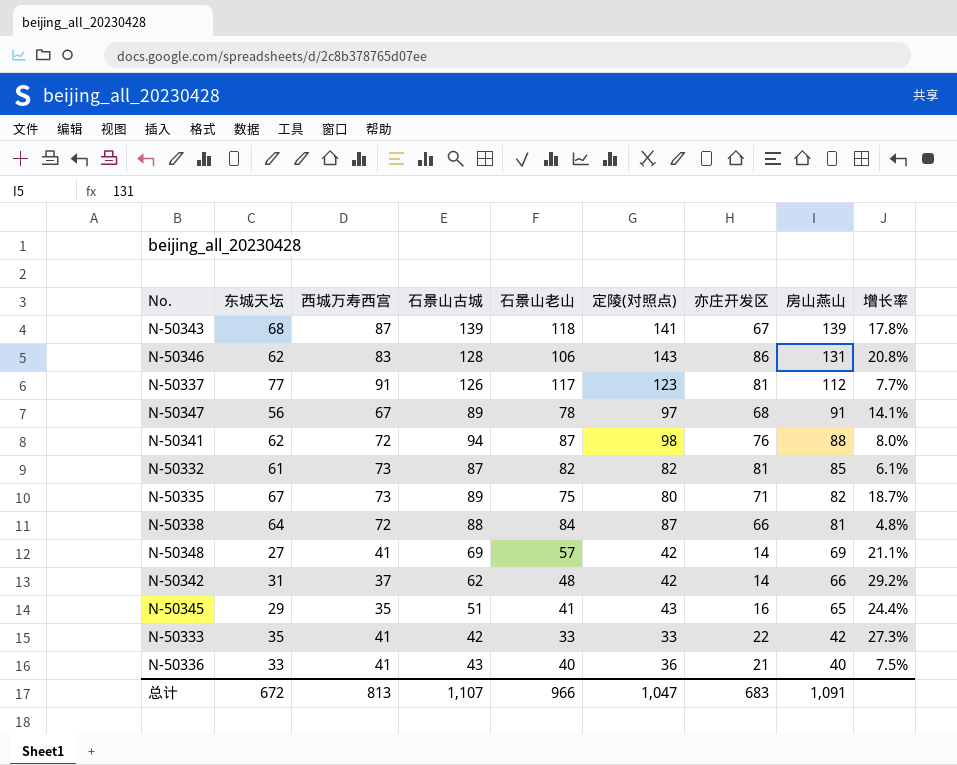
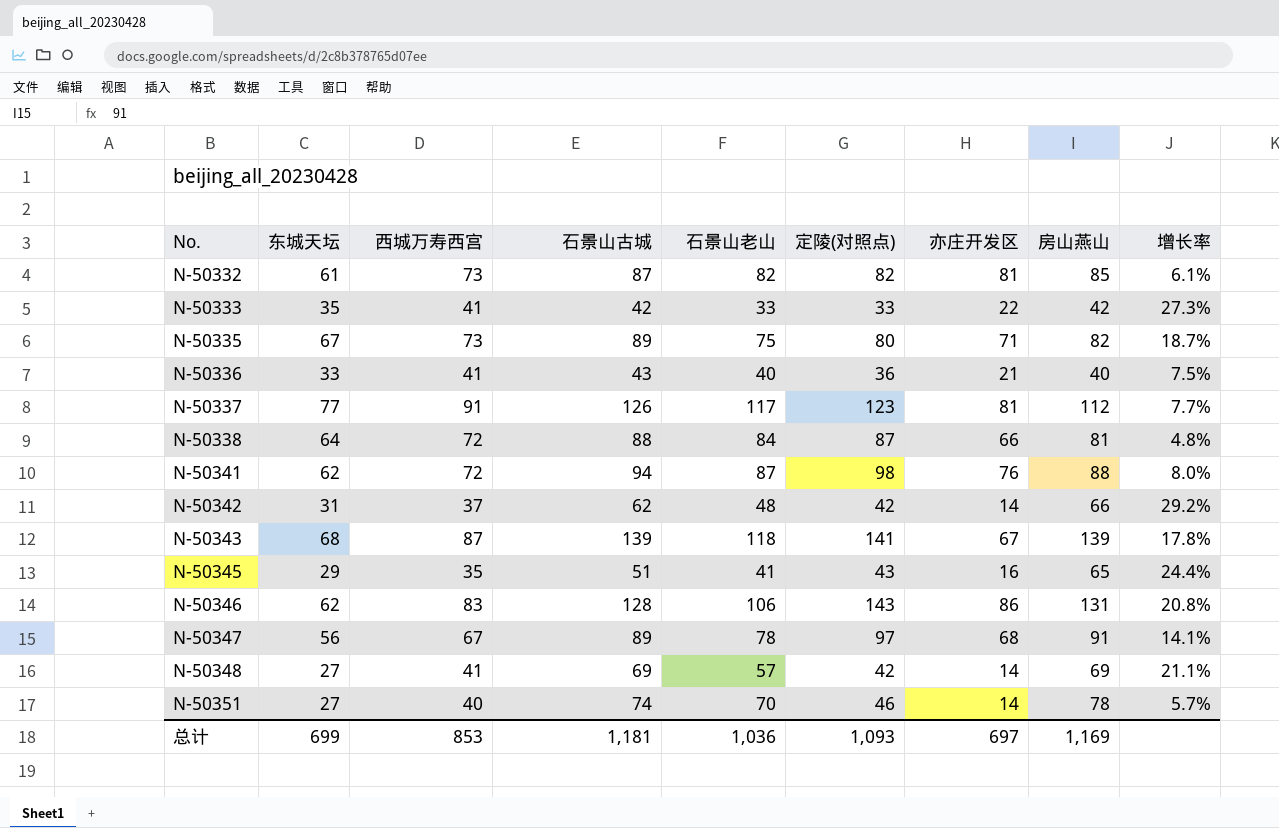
row order: 房山燕山 descending -> No. ascending
row N-50351: none -> 27 | 40 | 74 | 70 | 46 | 14 | 78 | 5.7%
总计 | 东城天坛: 672 -> 699
总计 | 西城万寿西宫: 813 -> 853
总计 | 石景山古城: 1,107 -> 1,181
总计 | 石景山老山: 966 -> 1,036
总计 | 定陵(对照点): 1,047 -> 1,093
总计 | 亦庄开发区: 683 -> 697
总计 | 房山燕山: 1,091 -> 1,169

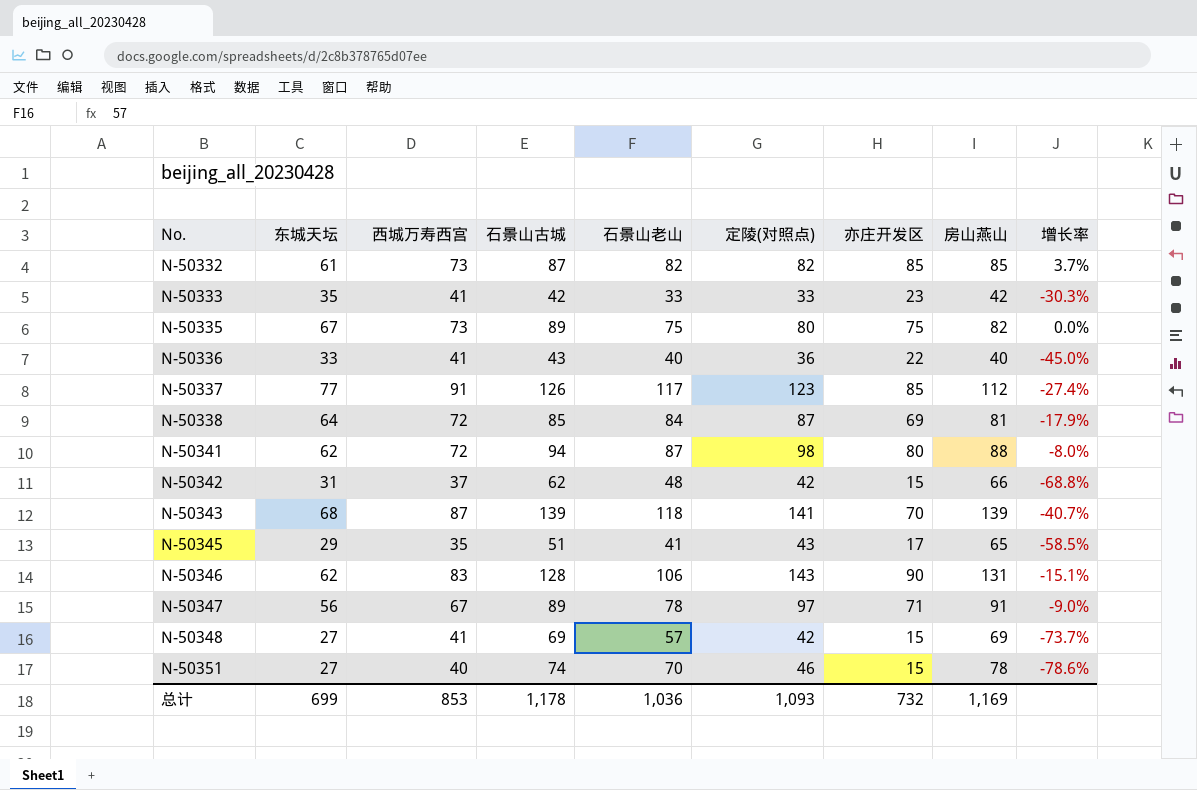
column 增长率 | formula: ([石景山古城] - [石景山老山]) / [石景山老山] -> ([亦庄开发区] - [石景山老山]) / [石景山老山]
N-50332 | 亦庄开发区: 81 -> 85
N-50333 | 亦庄开发区: 22 -> 23
N-50335 | 亦庄开发区: 71 -> 75
N-50336 | 亦庄开发区: 21 -> 22
N-50337 | 亦庄开发区: 81 -> 85
N-50338 | 石景山古城: 88 -> 85
N-50338 | 亦庄开发区: 66 -> 69
N-50341 | 亦庄开发区: 76 -> 80
N-50342 | 亦庄开发区: 14 -> 15
N-50343 | 亦庄开发区: 67 -> 70
N-50345 | 亦庄开发区: 16 -> 17
N-50346 | 亦庄开发区: 86 -> 90
N-50347 | 亦庄开发区: 68 -> 71
N-50348 | 亦庄开发区: 14 -> 15
N-50351 | 亦庄开发区: 14 -> 15
总计 | 石景山古城: 1,181 -> 1,178
总计 | 亦庄开发区: 697 -> 732

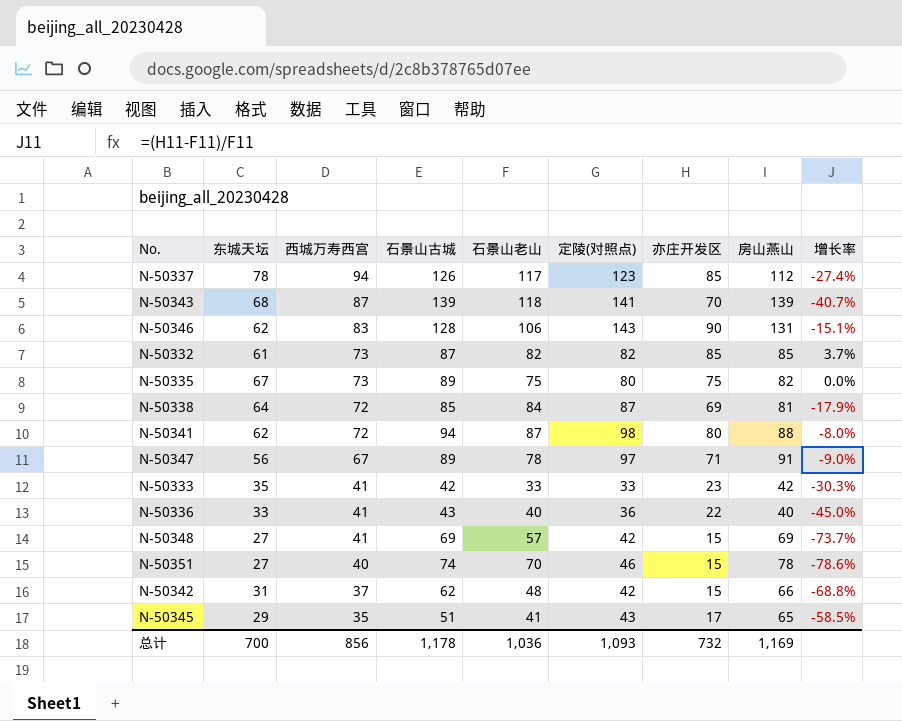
row order: No. ascending -> 西城万寿西宫 descending
N-50337 | 东城天坛: 77 -> 78
N-50337 | 西城万寿西宫: 91 -> 94
总计 | 东城天坛: 699 -> 700
总计 | 西城万寿西宫: 853 -> 856

